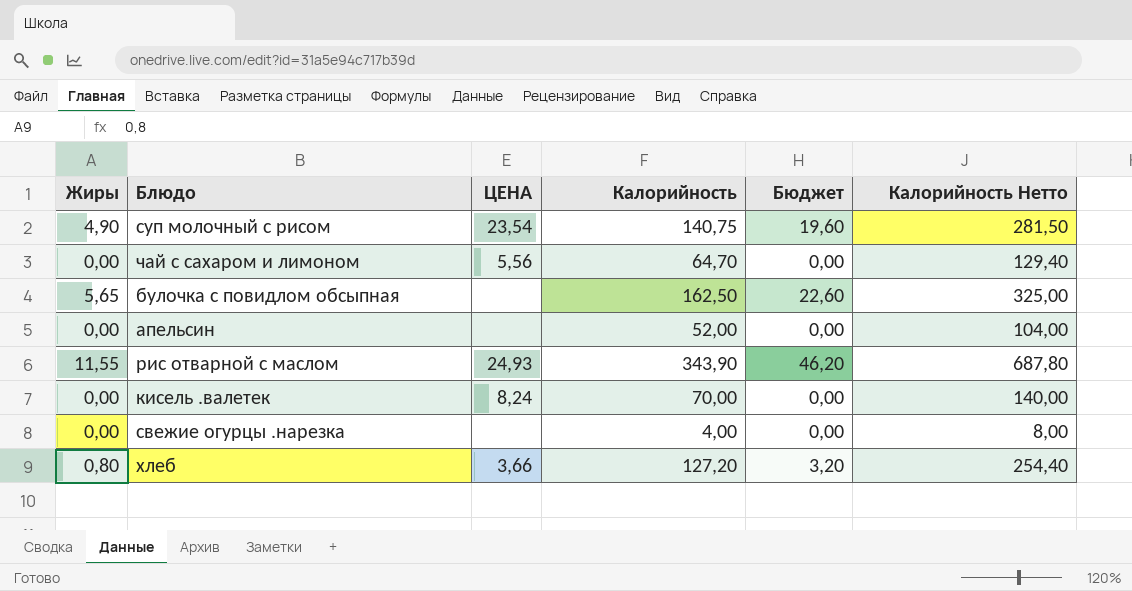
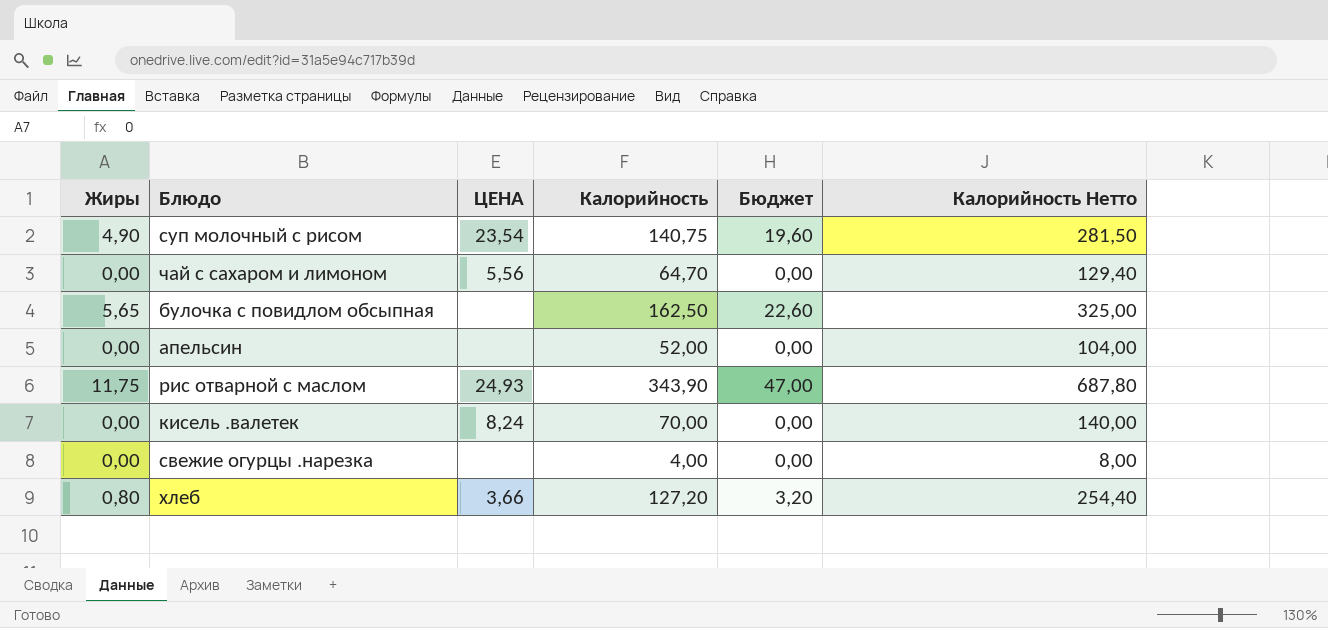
рис отварной с маслом | Жиры: 11,55 -> 11,75
рис отварной с маслом | Бюджет: 46,20 -> 47,00

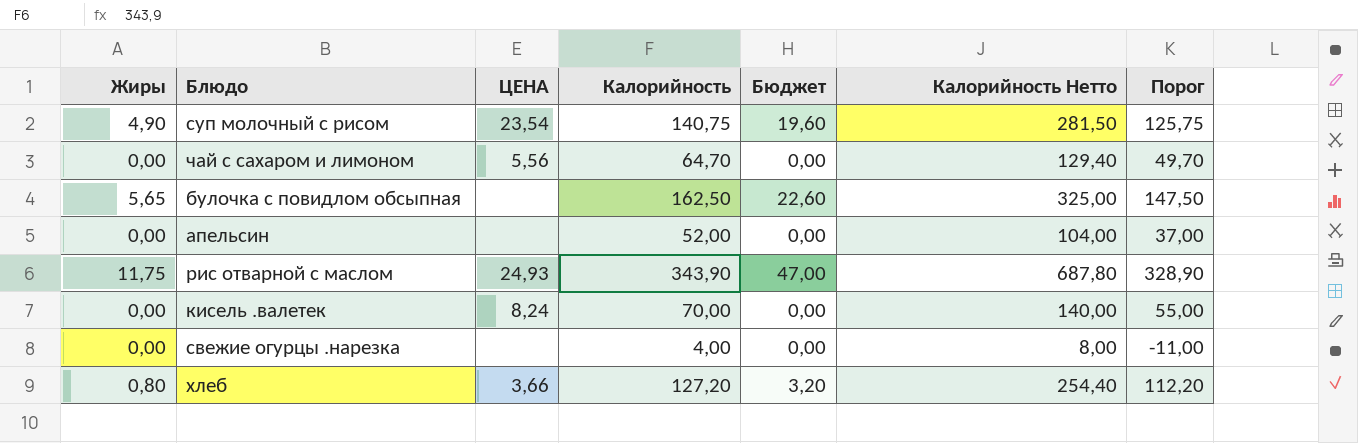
column Порог | formula: none -> [Калорийность] - 15

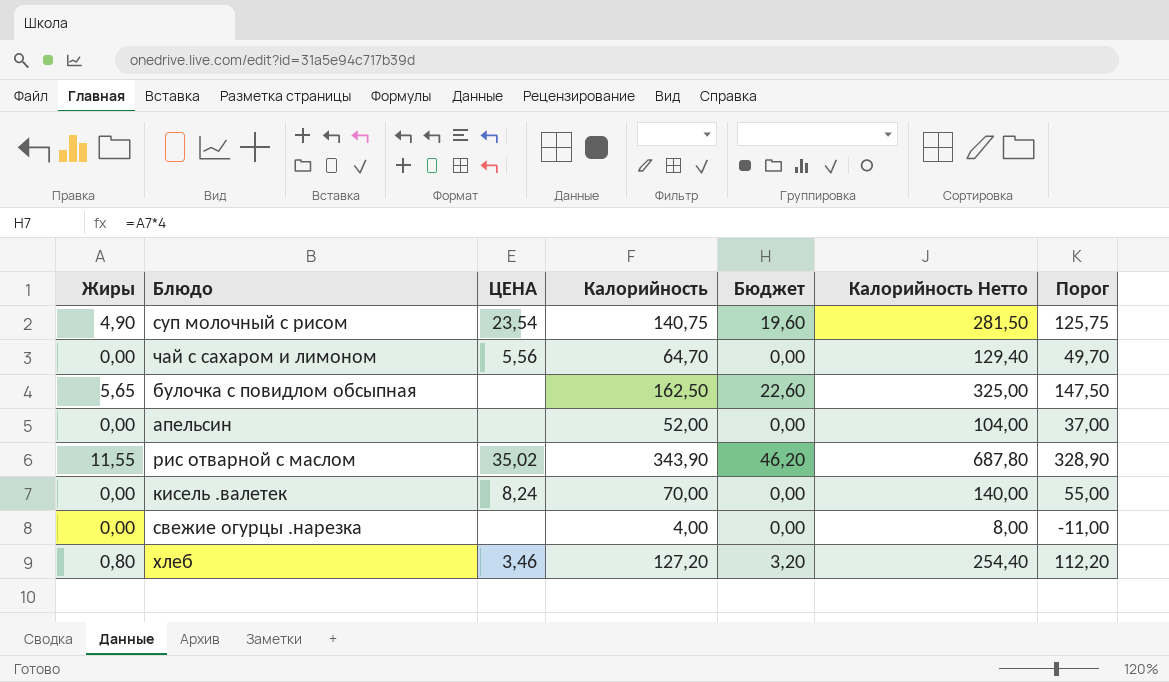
рис отварной с маслом | Жиры: 11,75 -> 11,55
рис отварной с маслом | ЦЕНА: 24,93 -> 35,02
рис отварной с маслом | Бюджет: 47,00 -> 46,20
хлеб | ЦЕНА: 3,66 -> 3,46

